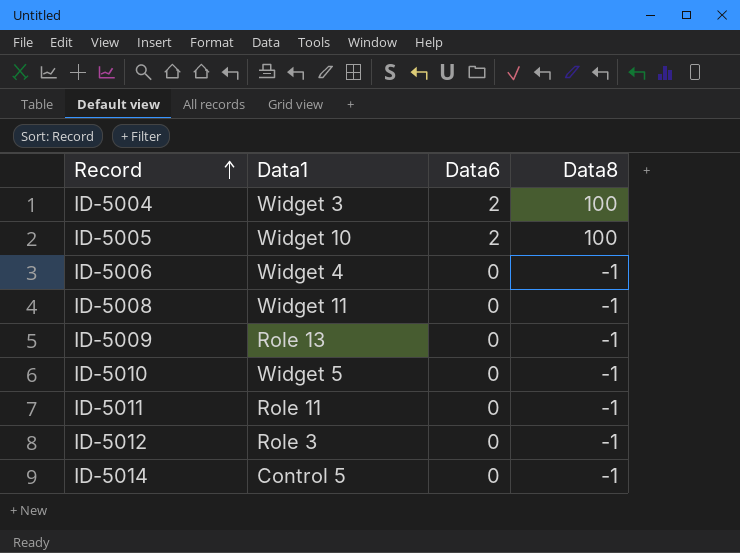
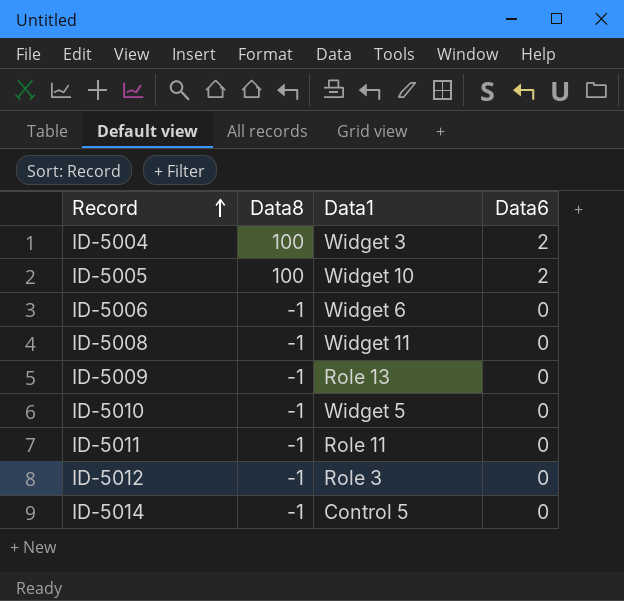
column Data8 | position: 4 -> 2
ID-5006 | Data1: Widget 4 -> Widget 6

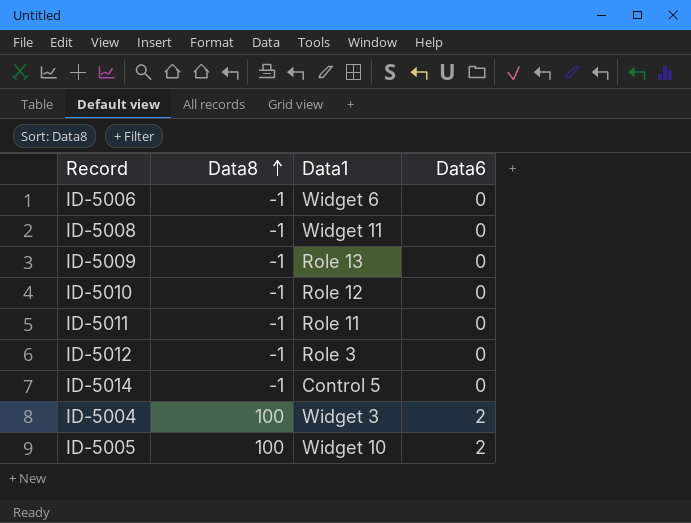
row order: Record ascending -> Data8 ascending
ID-5010 | Data1: Widget 5 -> Role 12

